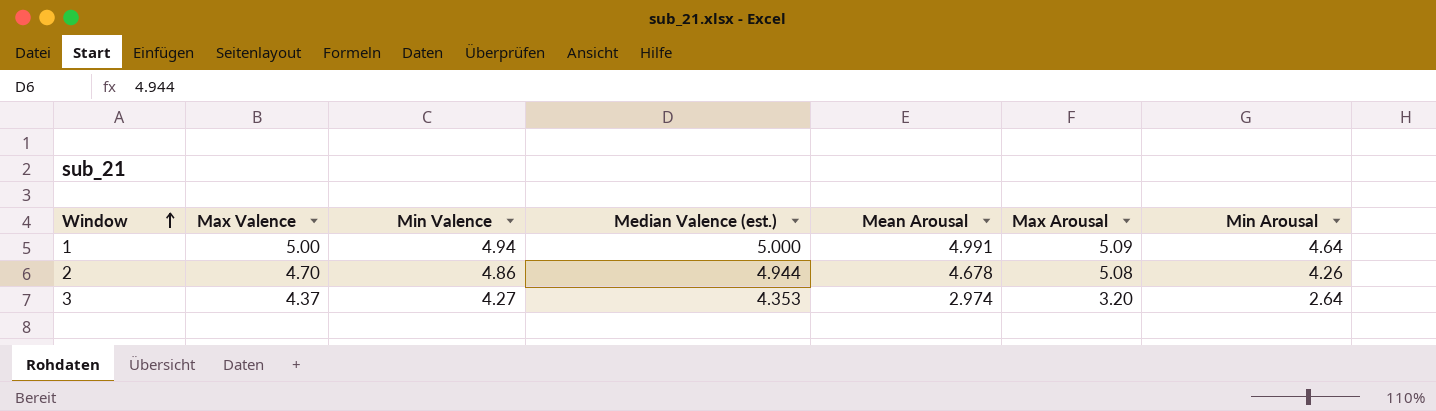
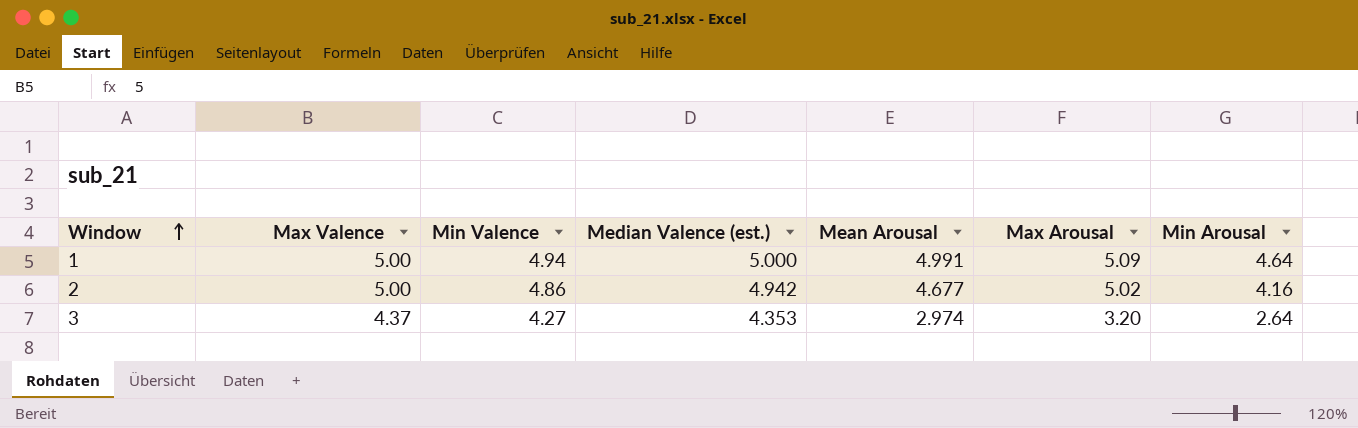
2 | Max Valence: 4.70 -> 5.00
2 | Median Valence (est.): 4.944 -> 4.942
2 | Mean Arousal: 4.678 -> 4.677
2 | Max Arousal: 5.08 -> 5.02
2 | Min Arousal: 4.26 -> 4.16

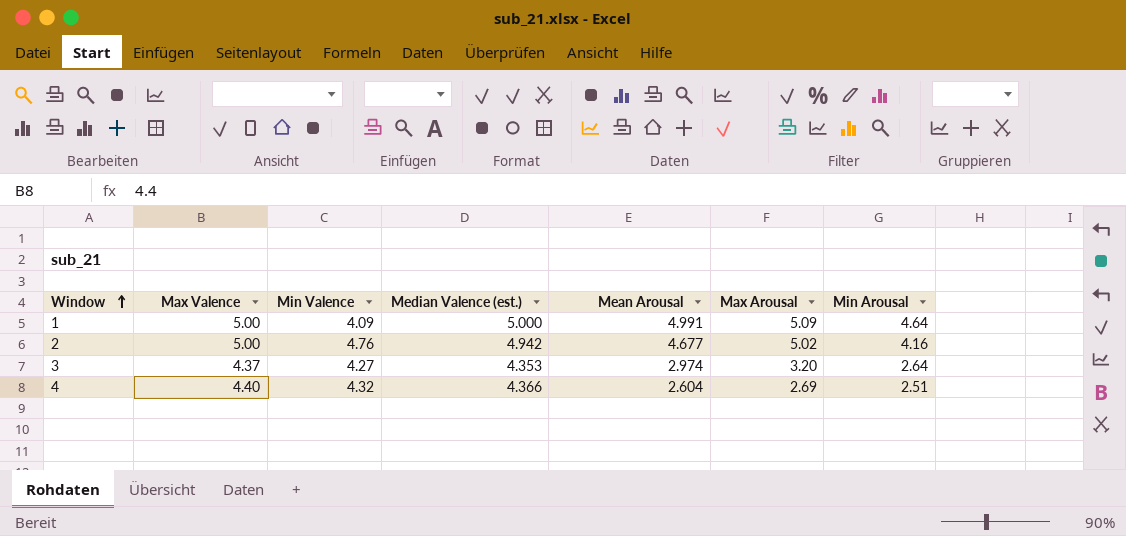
1 | Min Valence: 4.94 -> 4.09
2 | Min Valence: 4.86 -> 4.76
row 4: none -> 4.40 | 4.32 | 4.366 | 2.604 | 2.69 | 2.51

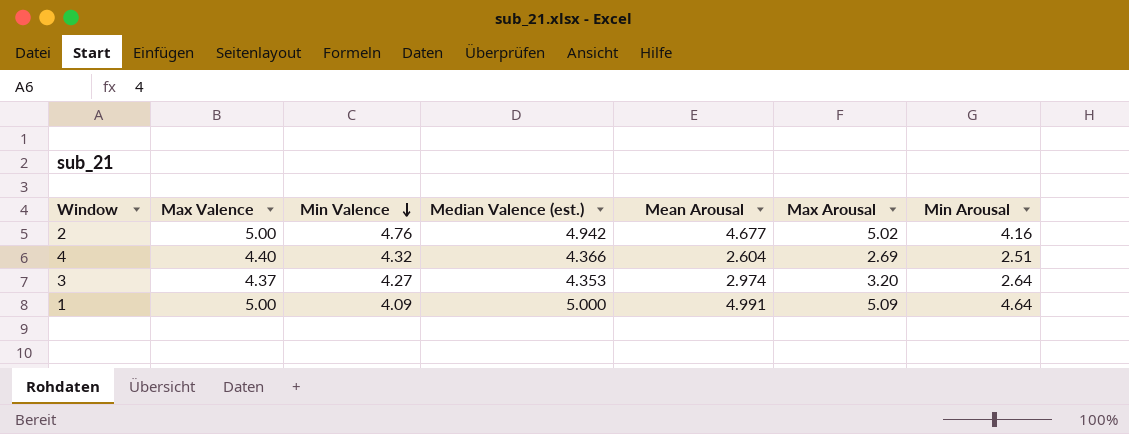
row order: Window ascending -> Min Valence descending

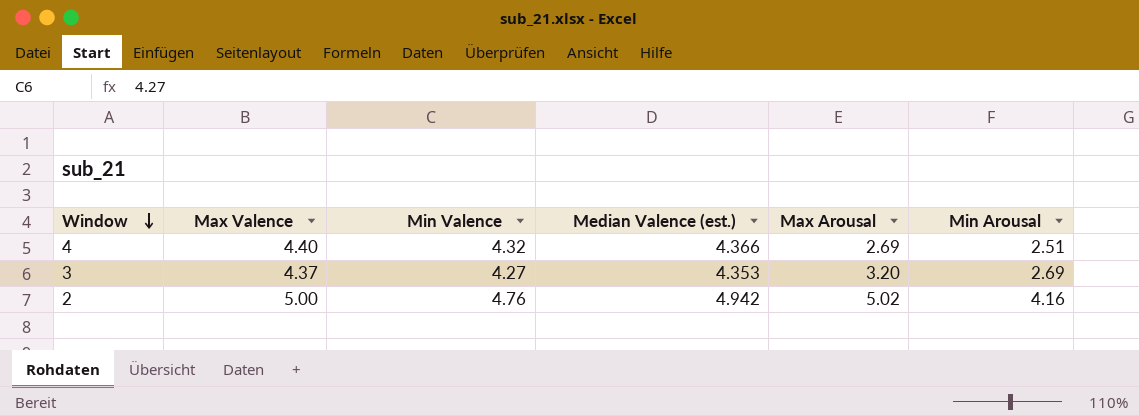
row order: Min Valence descending -> Window descending
column Mean Arousal | position: 5 -> none
row 1: 5.00 | 4.09 | 5.000 | 4.991 | 5.09 | 4.64 -> none
3 | Min Arousal: 2.64 -> 2.69

